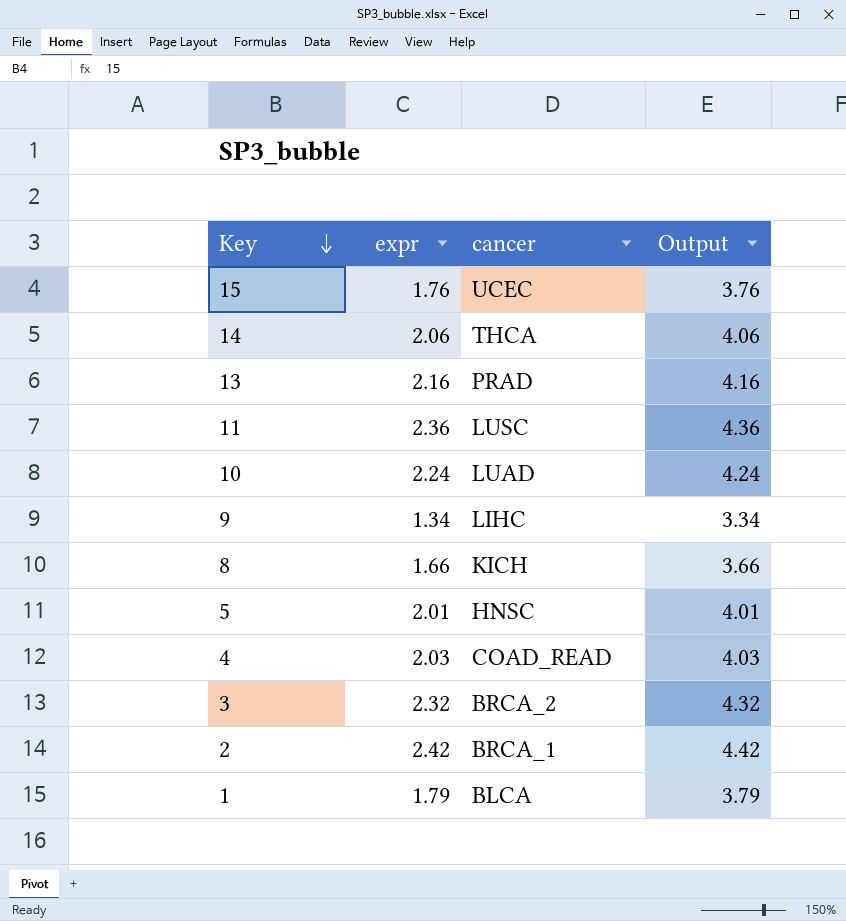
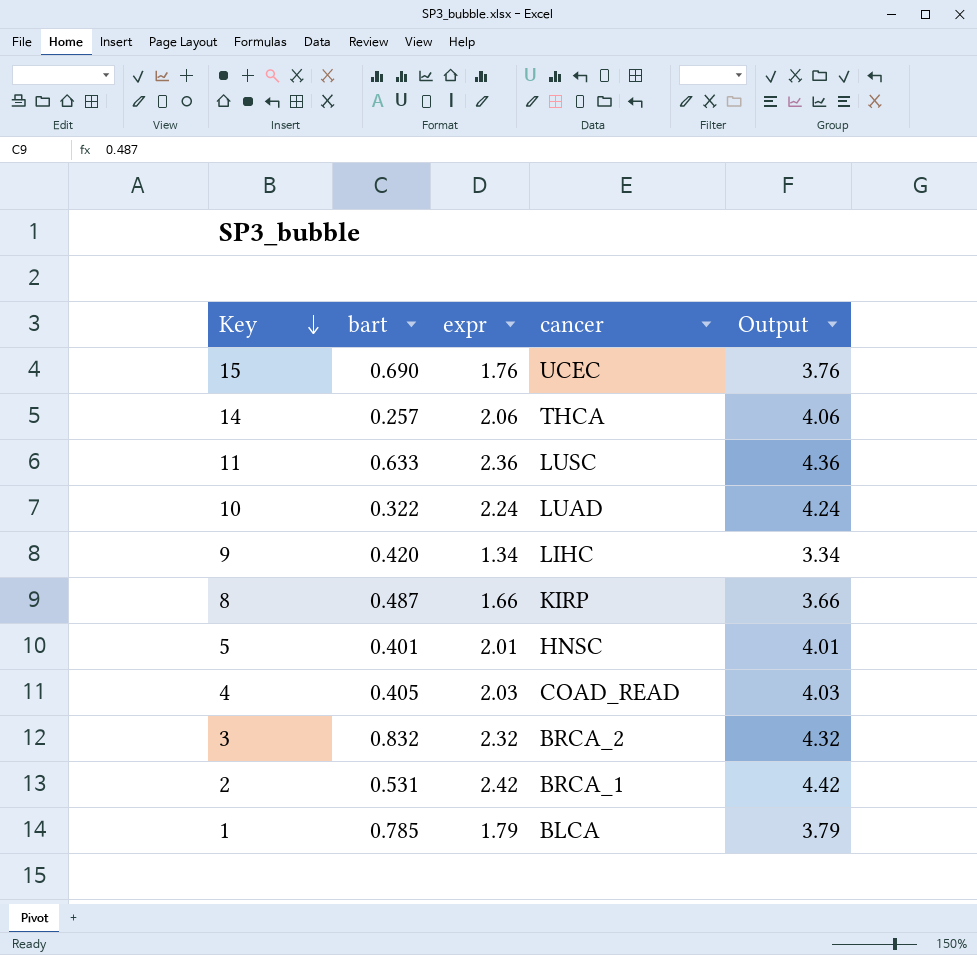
column bart | position: none -> 2
row 13: 2.16 | PRAD | 4.16 -> none
8 | cancer: KICH -> KIRP

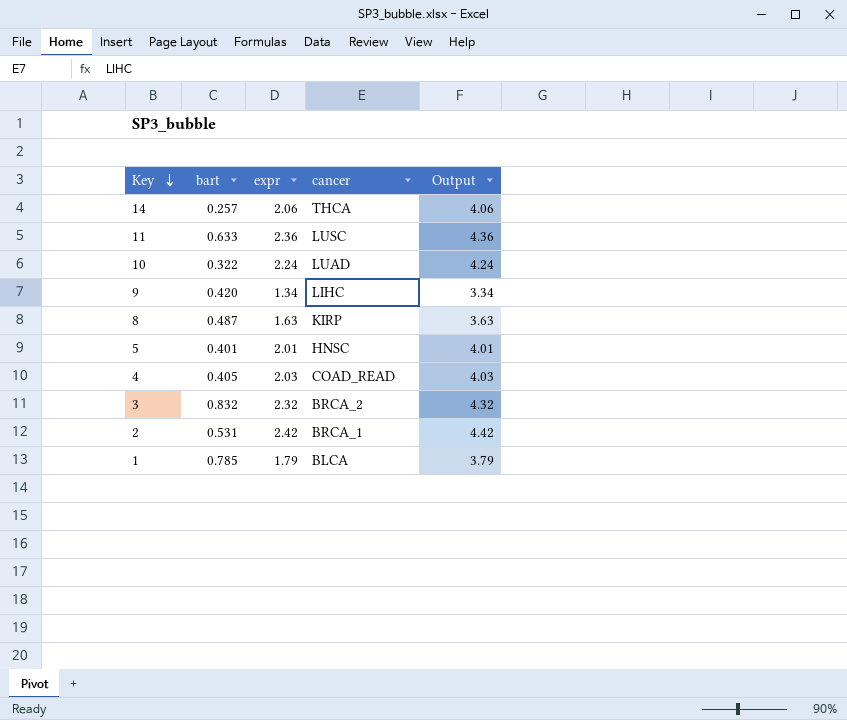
row 15: 0.690 | 1.76 | UCEC | 3.76 -> none
8 | expr: 1.66 -> 1.63
8 | Output: 3.66 -> 3.63

